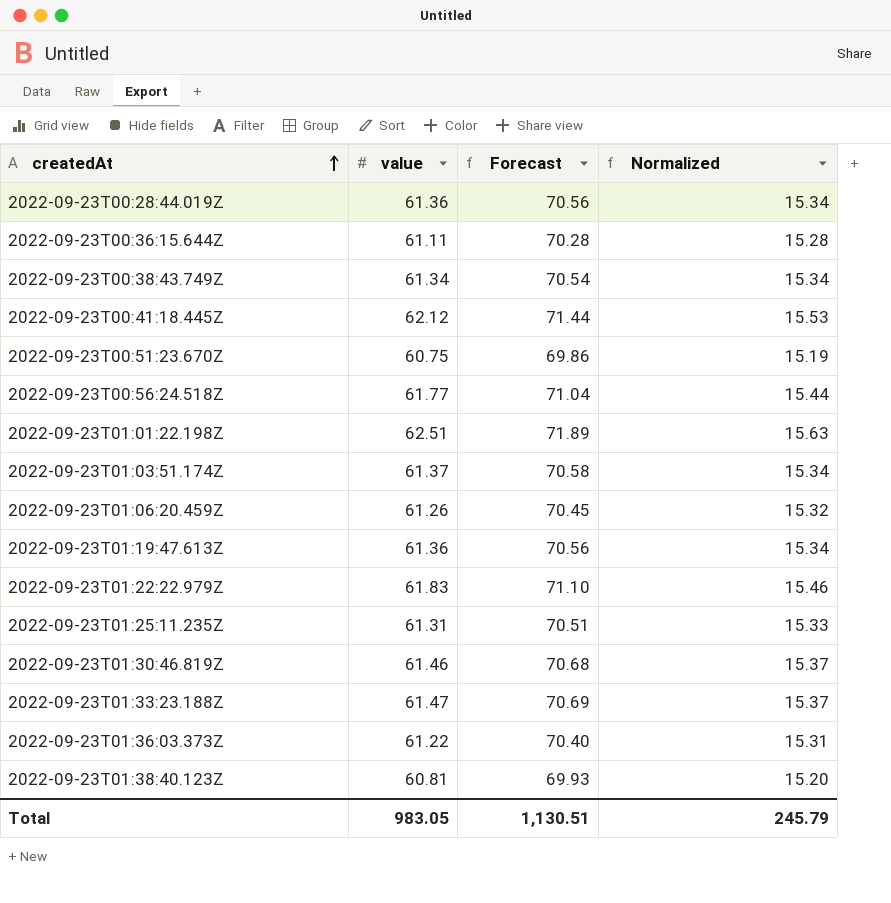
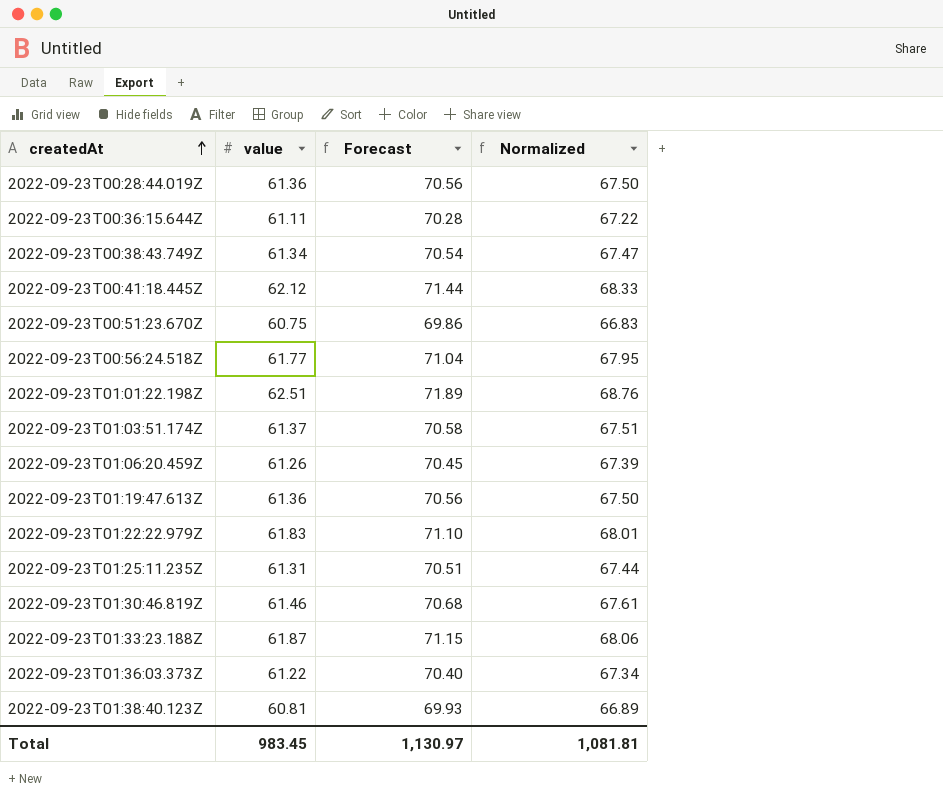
column Normalized | formula: [value] * 0.25 -> [value] * 1.1
2022-09-23T01:33:23.188Z | value: 61.47 -> 61.87
2022-09-23T01:33:23.188Z | Forecast: 70.69 -> 71.15
Total | value: 983.05 -> 983.45
Total | Forecast: 1,130.51 -> 1,130.97
Total | Normalized: 245.79 -> 1,081.81

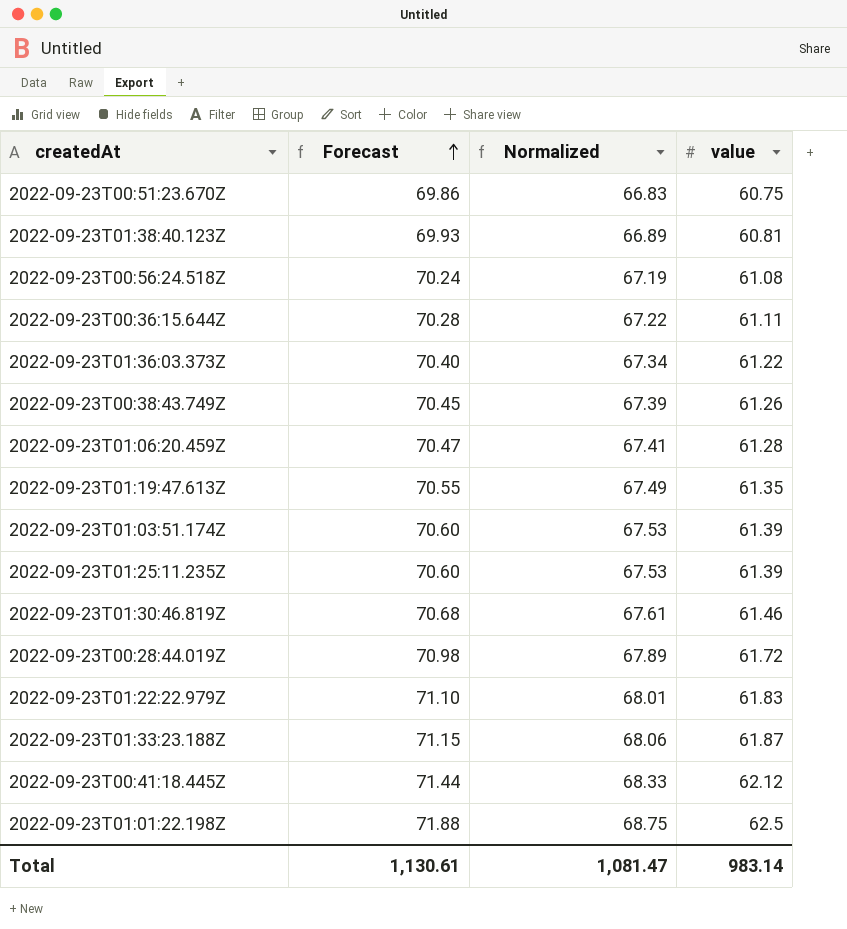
row order: createdAt ascending -> Forecast ascending
column value | position: 2 -> 4
2022-09-23T00:56:24.518Z | Forecast: 71.04 -> 70.24
2022-09-23T00:56:24.518Z | Normalized: 67.95 -> 67.19
2022-09-23T00:56:24.518Z | value: 61.77 -> 61.08
2022-09-23T00:38:43.749Z | Forecast: 70.54 -> 70.45
2022-09-23T00:38:43.749Z | Normalized: 67.47 -> 67.39
2022-09-23T00:38:43.749Z | value: 61.34 -> 61.26
2022-09-23T01:06:20.459Z | Forecast: 70.45 -> 70.47
2022-09-23T01:06:20.459Z | Normalized: 67.39 -> 67.41
2022-09-23T01:06:20.459Z | value: 61.26 -> 61.28
2022-09-23T01:19:47.613Z | Forecast: 70.56 -> 70.55
2022-09-23T01:19:47.613Z | Normalized: 67.50 -> 67.49
2022-09-23T01:19:47.613Z | value: 61.36 -> 61.35
2022-09-23T01:03:51.174Z | Forecast: 70.58 -> 70.60
2022-09-23T01:03:51.174Z | Normalized: 67.51 -> 67.53
2022-09-23T01:03:51.174Z | value: 61.37 -> 61.39
2022-09-23T01:25:11.235Z | Forecast: 70.51 -> 70.60
2022-09-23T01:25:11.235Z | Normalized: 67.44 -> 67.53
2022-09-23T01:25:11.235Z | value: 61.31 -> 61.39
2022-09-23T00:28:44.019Z | Forecast: 70.56 -> 70.98
2022-09-23T00:28:44.019Z | Normalized: 67.50 -> 67.89
2022-09-23T00:28:44.019Z | value: 61.36 -> 61.72
2022-09-23T01:01:22.198Z | Forecast: 71.89 -> 71.88
2022-09-23T01:01:22.198Z | Normalized: 68.76 -> 68.75
2022-09-23T01:01:22.198Z | value: 62.51 -> 62.5
Total | Forecast: 1,130.97 -> 1,130.61
Total | Normalized: 1,081.81 -> 1,081.47
Total | value: 983.45 -> 983.14

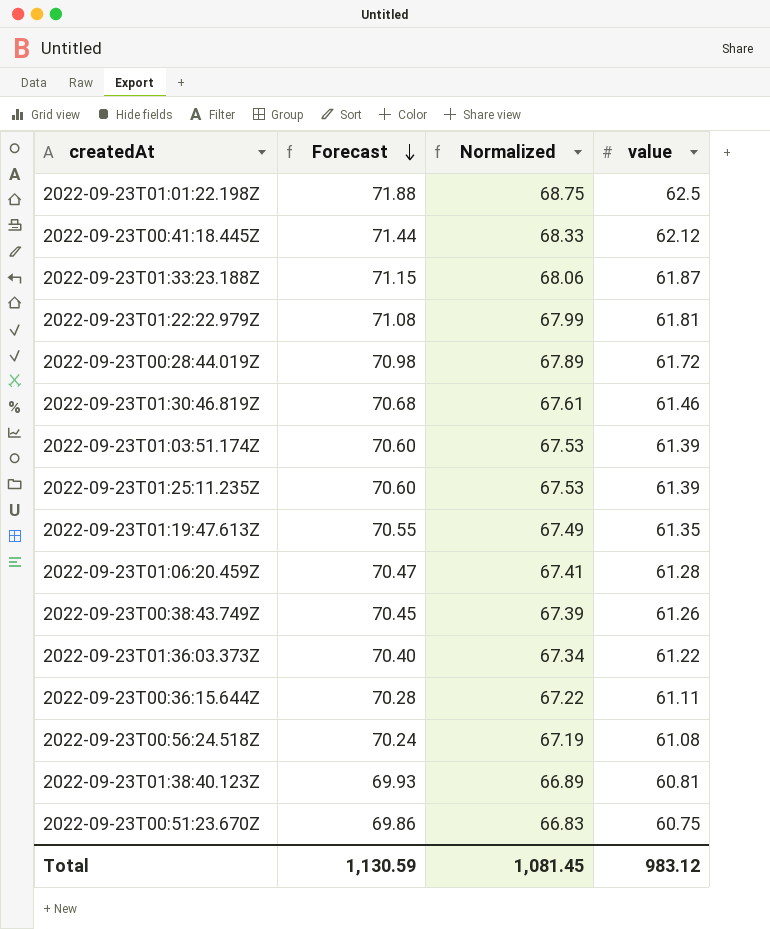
row order: Forecast ascending -> Forecast descending
2022-09-23T01:22:22.979Z | Forecast: 71.10 -> 71.08
2022-09-23T01:22:22.979Z | Normalized: 68.01 -> 67.99
2022-09-23T01:22:22.979Z | value: 61.83 -> 61.81
Total | Forecast: 1,130.61 -> 1,130.59
Total | Normalized: 1,081.47 -> 1,081.45
Total | value: 983.14 -> 983.12

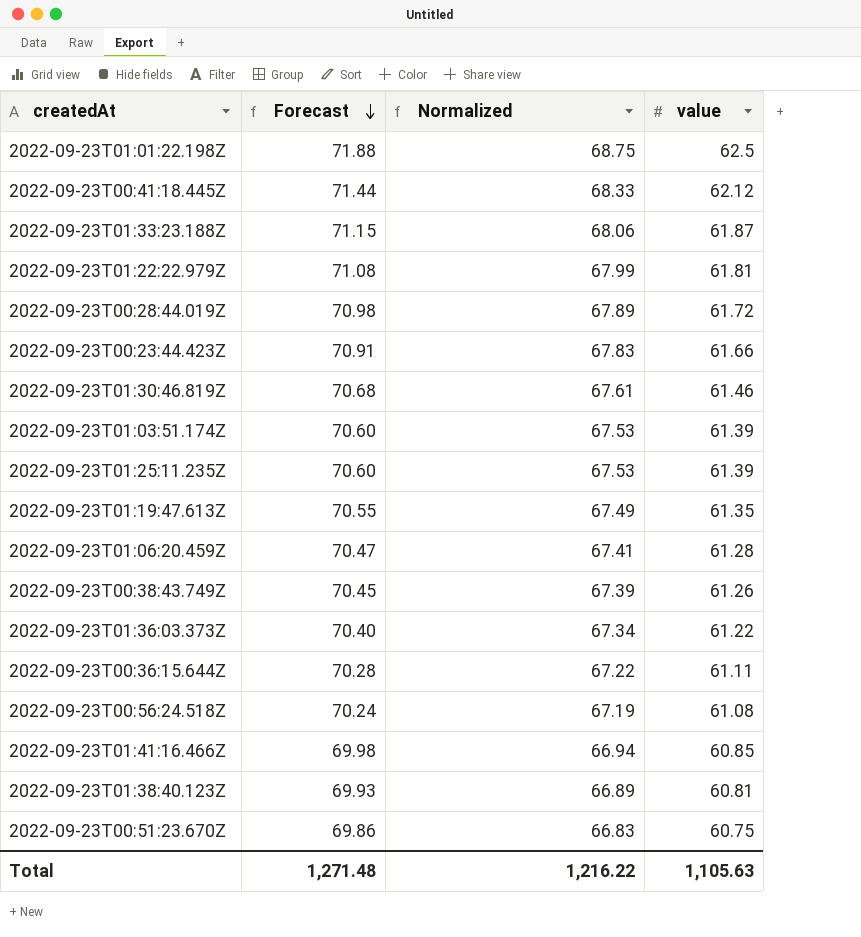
row 2022-09-23T00:23:44.423Z: none -> 70.91 | 67.83 | 61.66
row 2022-09-23T01:41:16.466Z: none -> 69.98 | 66.94 | 60.85
Total | Forecast: 1,130.59 -> 1,271.48
Total | Normalized: 1,081.45 -> 1,216.22
Total | value: 983.12 -> 1,105.63

